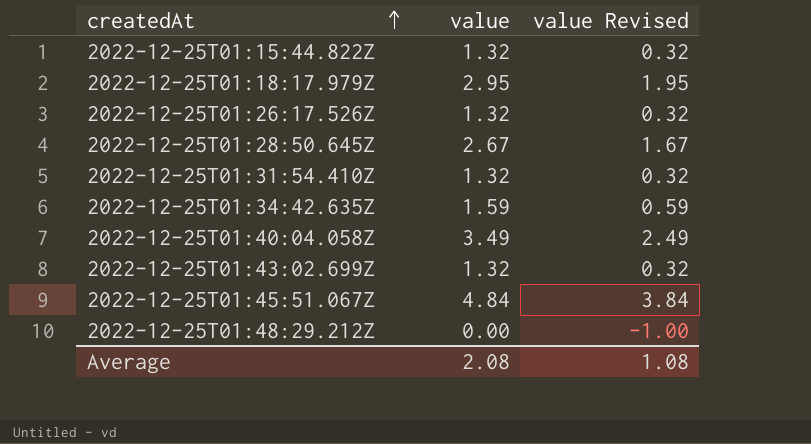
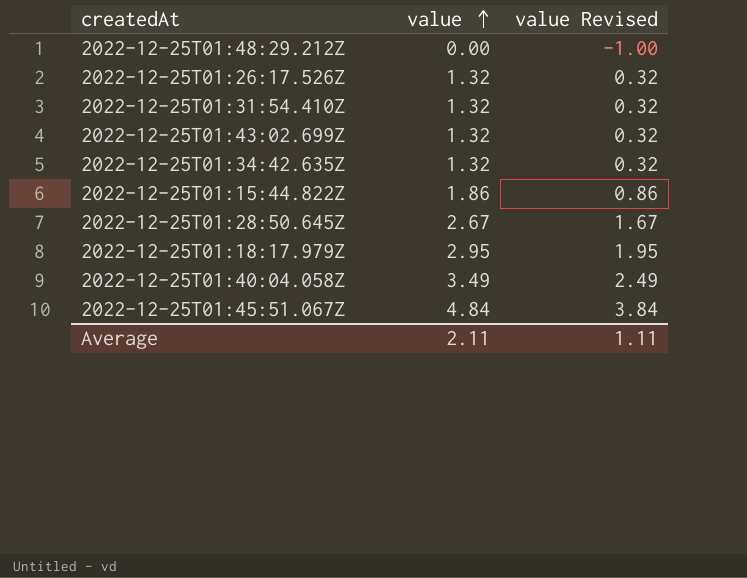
row order: createdAt ascending -> value ascending
2022-12-25T01:34:42.635Z | value: 1.59 -> 1.32
2022-12-25T01:34:42.635Z | value Revised: 0.59 -> 0.32
2022-12-25T01:15:44.822Z | value: 1.32 -> 1.86
2022-12-25T01:15:44.822Z | value Revised: 0.32 -> 0.86
Average | value: 2.08 -> 2.11
Average | value Revised: 1.08 -> 1.11

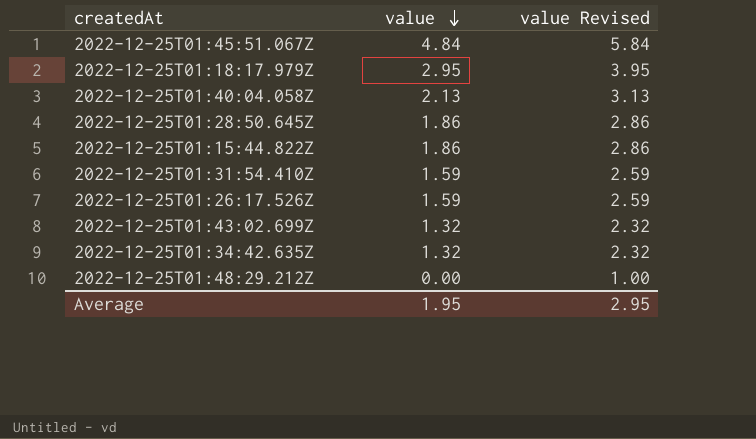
row order: value ascending -> value descending
column value Revised | formula: [value] - 1 -> [value] + 1
2022-12-25T01:40:04.058Z | value: 3.49 -> 2.13
2022-12-25T01:28:50.645Z | value: 2.67 -> 1.86
2022-12-25T01:31:54.410Z | value: 1.32 -> 1.59
2022-12-25T01:26:17.526Z | value: 1.32 -> 1.59
Average | value: 2.11 -> 1.95
Average | value Revised: 1.11 -> 2.95

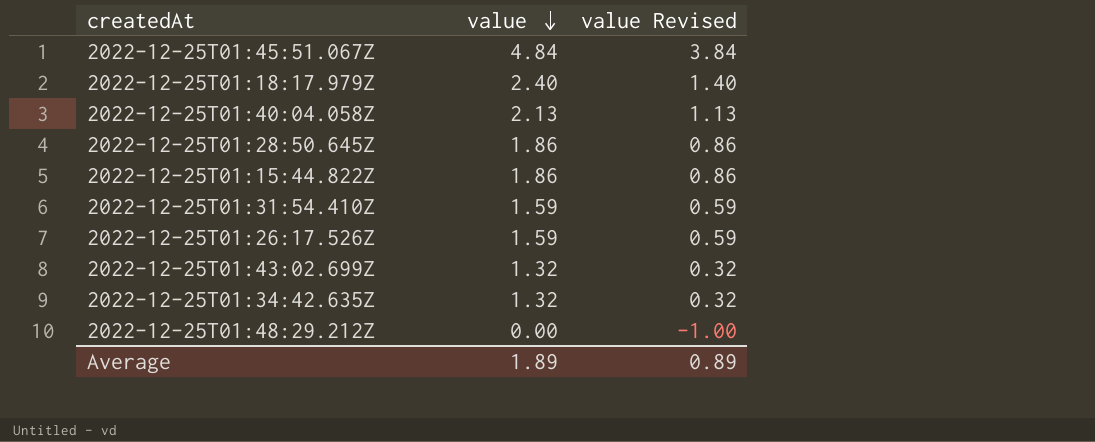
column value Revised | formula: [value] + 1 -> [value] - 1
2022-12-25T01:18:17.979Z | value: 2.95 -> 2.40
Average | value: 1.95 -> 1.89
Average | value Revised: 2.95 -> 0.89

